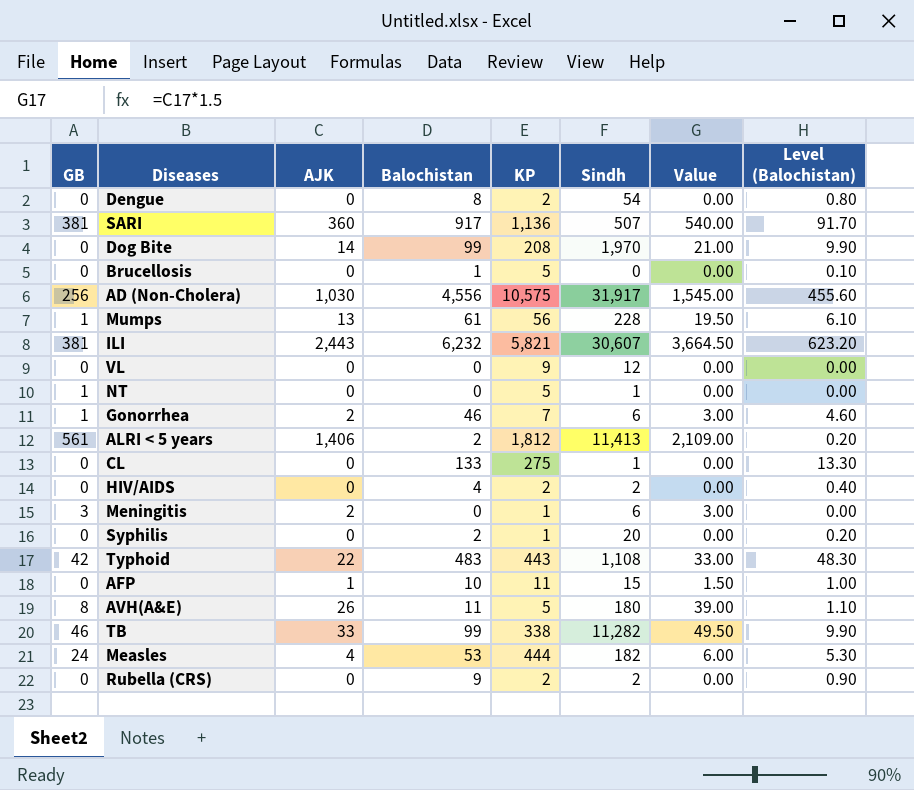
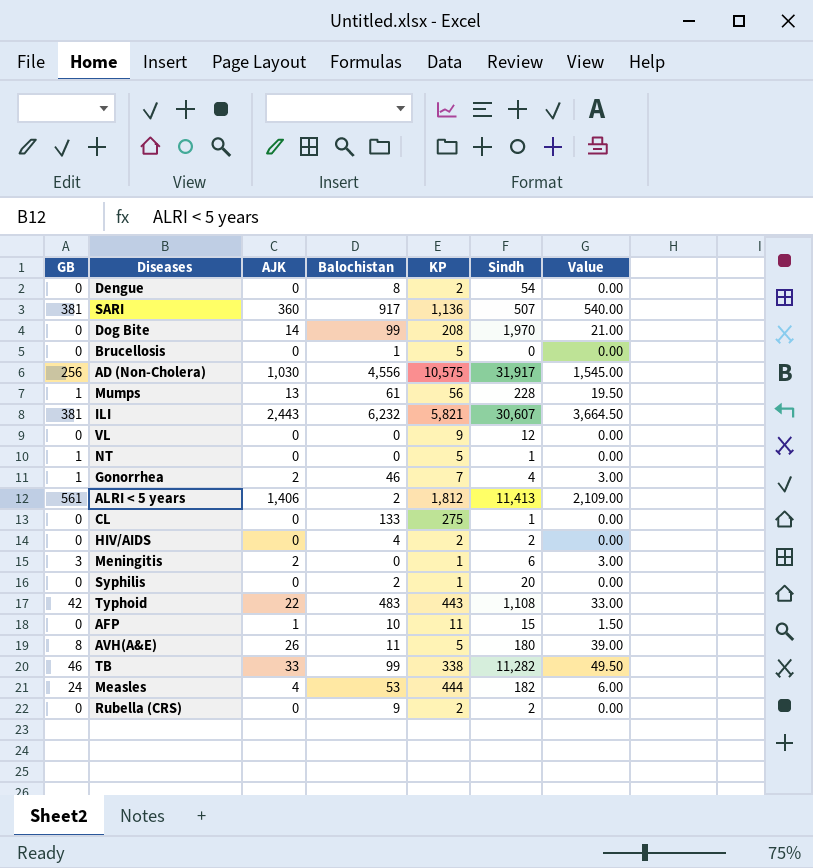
column Level (Balochistan) | formula: [Balochistan] * 0.1 -> none
Gonorrhea | Sindh: 6 -> 4

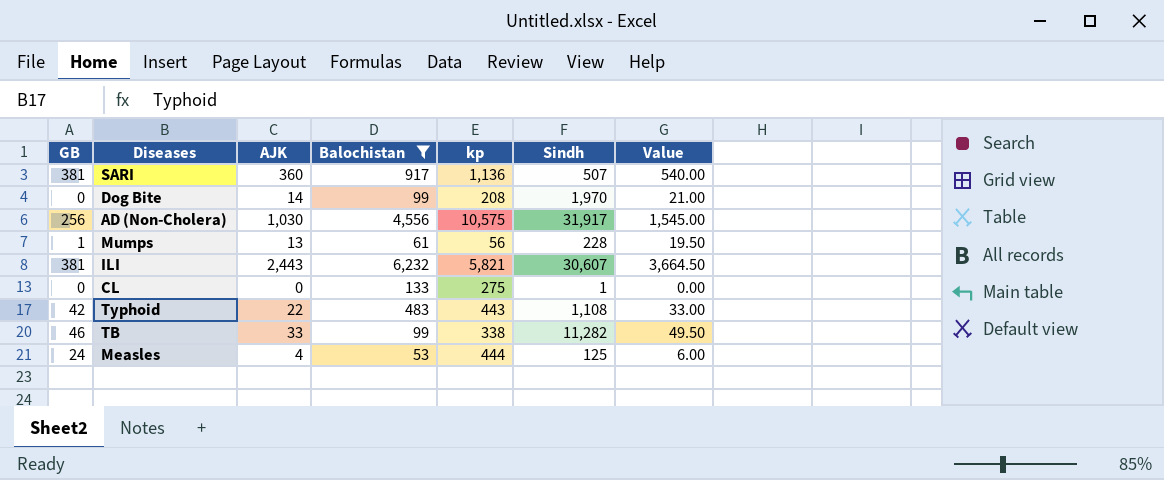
filter: none -> Balochistan >= 53
column name: KP -> kp
Measles | Sindh: 182 -> 125

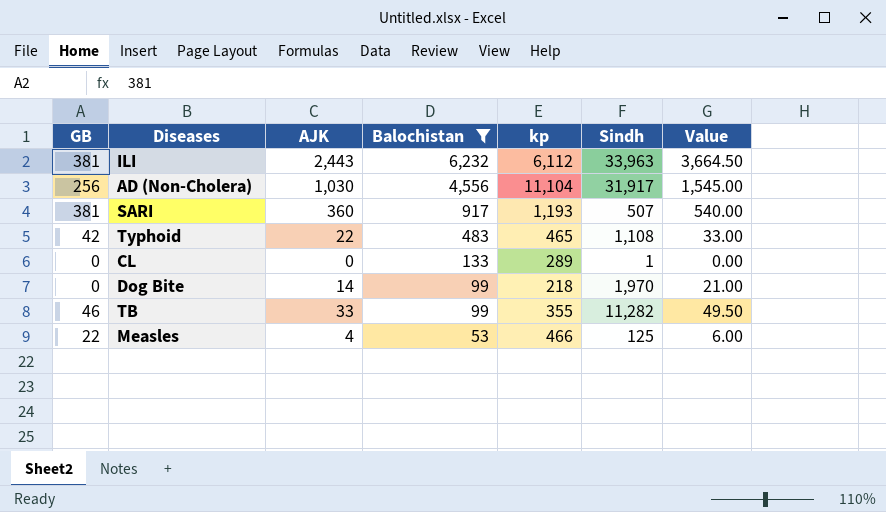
row order: none -> Balochistan descending
row Mumps: 1 | 13 | 61 | 56 | 228 | 19.50 -> none
ILI | kp: 5,821 -> 6,112
ILI | Sindh: 30,607 -> 33,963
AD (Non-Cholera) | kp: 10,575 -> 11,104
SARI | kp: 1,136 -> 1,193
Typhoid | kp: 443 -> 465
CL | kp: 275 -> 289
Dog Bite | kp: 208 -> 218
TB | kp: 338 -> 355
Measles | GB: 24 -> 22
Measles | kp: 444 -> 466

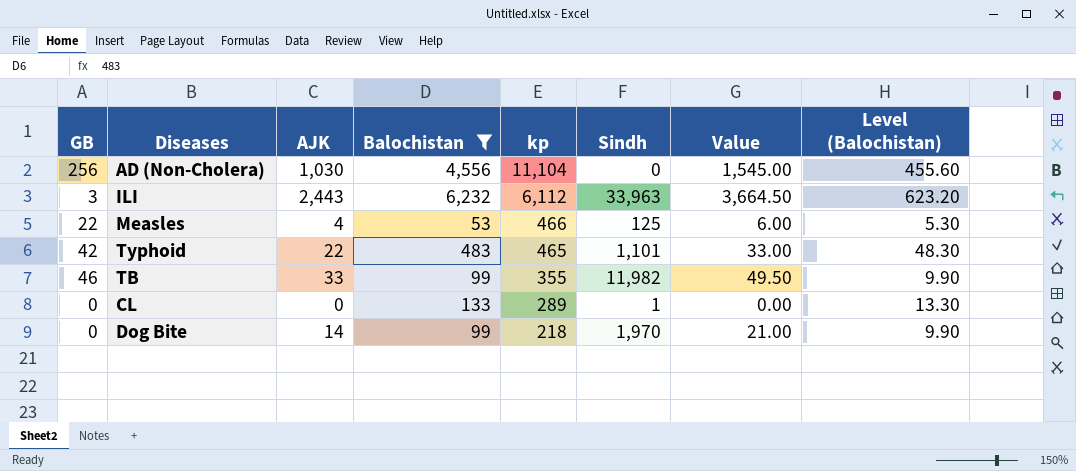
row order: Balochistan descending -> kp descending
column Level (Balochistan) | formula: none -> [Balochistan] * 0.1
row SARI: 381 | 360 | 917 | 1,193 | 507 | 540.00 -> none
AD (Non-Cholera) | Sindh: 31,917 -> 0
ILI | GB: 381 -> 3
Typhoid | Sindh: 1,108 -> 1,101
TB | Sindh: 11,282 -> 11,982

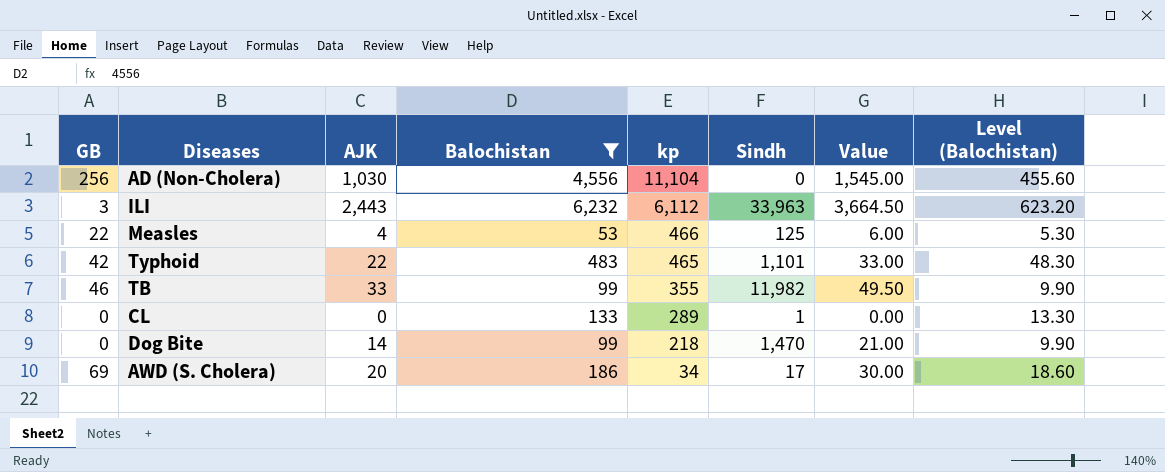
Dog Bite | Sindh: 1,970 -> 1,470
row AWD (S. Cholera): none -> 69 | 20 | 186 | 34 | 17 | 30.00 | 18.60

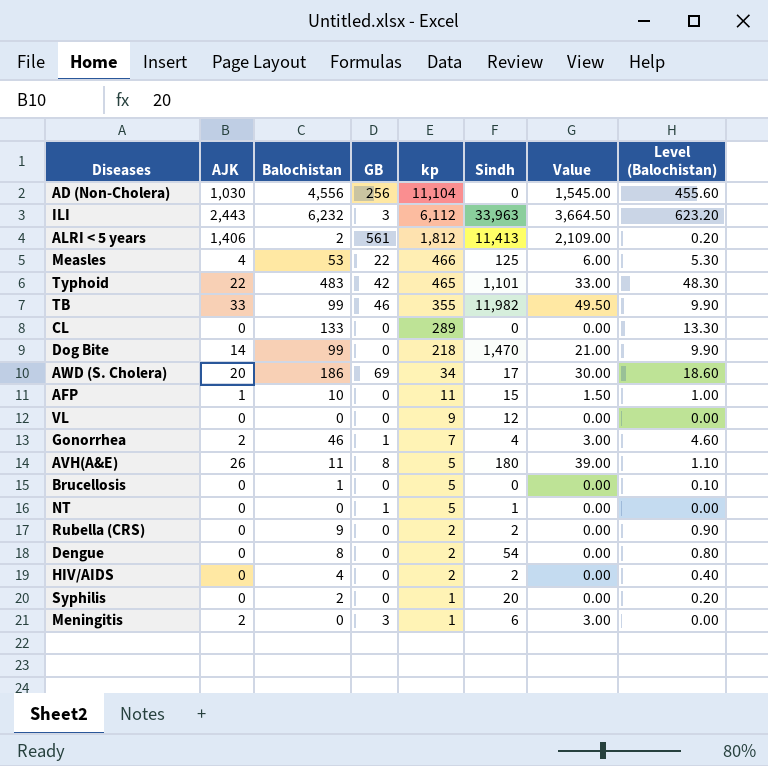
filter: Balochistan >= 53 -> none
column GB | position: 1 -> 4
CL | Sindh: 1 -> 0

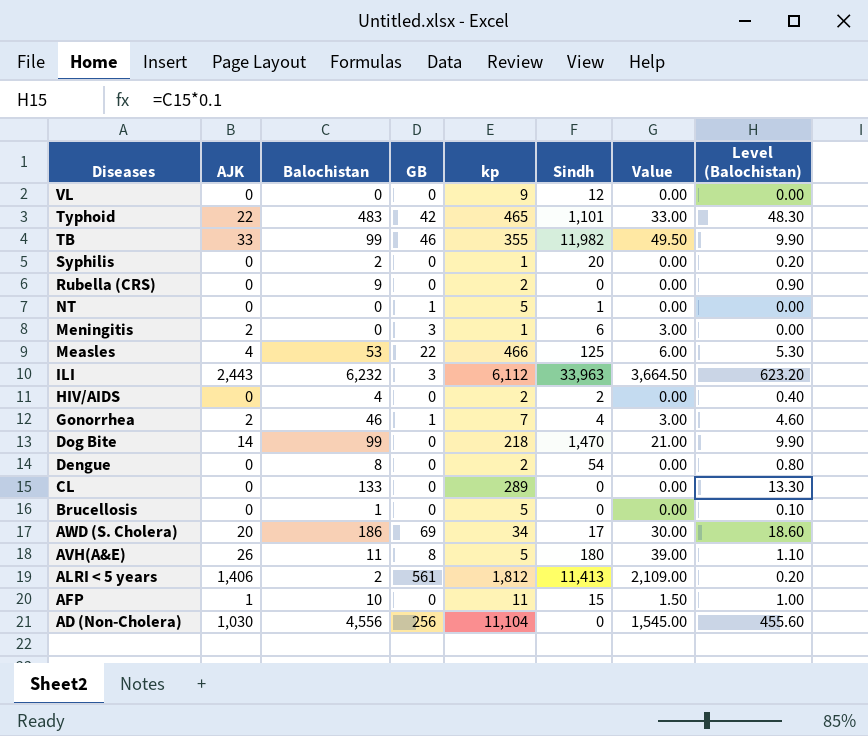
row order: kp descending -> Diseases descending
Rubella (CRS) | Sindh: 2 -> 0

